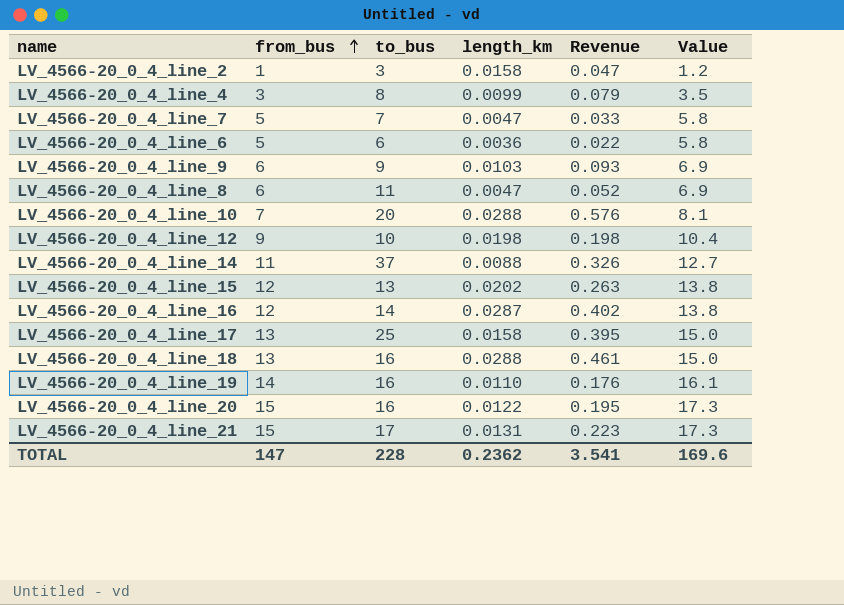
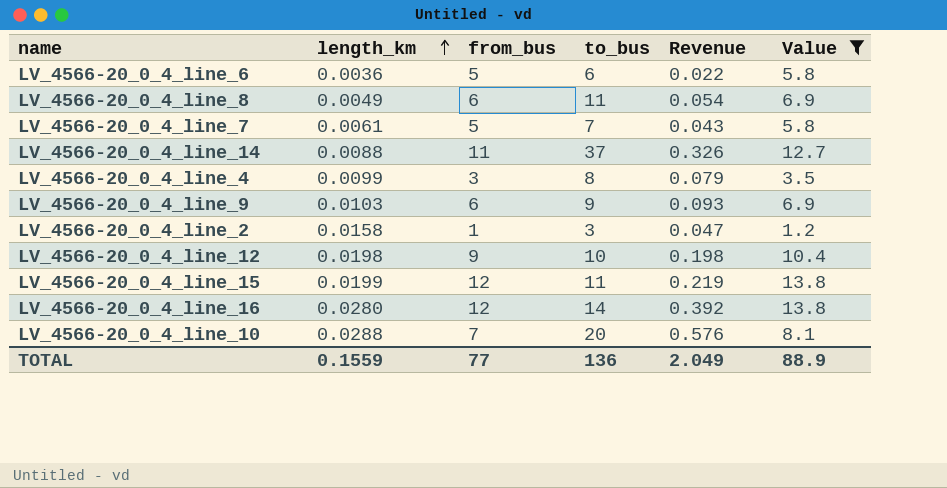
filter: none -> Value <= 13.8
row order: from_bus ascending -> length_km ascending
column length_km | position: 4 -> 2
LV_4566-20_0_4_line_8 | length_km: 0.0047 -> 0.0049
LV_4566-20_0_4_line_8 | Revenue: 0.052 -> 0.054
LV_4566-20_0_4_line_7 | length_km: 0.0047 -> 0.0061
LV_4566-20_0_4_line_7 | Revenue: 0.033 -> 0.043
LV_4566-20_0_4_line_15 | length_km: 0.0202 -> 0.0199
LV_4566-20_0_4_line_15 | to_bus: 13 -> 11
LV_4566-20_0_4_line_15 | Revenue: 0.263 -> 0.219
LV_4566-20_0_4_line_16 | length_km: 0.0287 -> 0.0280
LV_4566-20_0_4_line_16 | Revenue: 0.402 -> 0.392
TOTAL | length_km: 0.2362 -> 0.1559
TOTAL | from_bus: 147 -> 77
TOTAL | to_bus: 228 -> 136
TOTAL | Revenue: 3.541 -> 2.049
TOTAL | Value: 169.6 -> 88.9

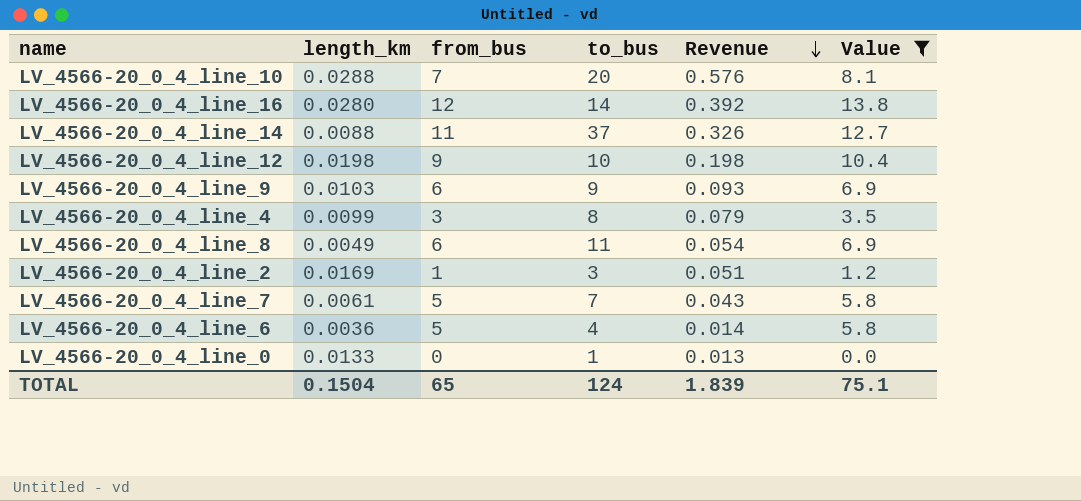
row order: length_km ascending -> Revenue descending
row LV_4566-20_0_4_line_15: 0.0199 | 12 | 11 | 0.219 | 13.8 -> none
LV_4566-20_0_4_line_2 | length_km: 0.0158 -> 0.0169
LV_4566-20_0_4_line_2 | Revenue: 0.047 -> 0.051
LV_4566-20_0_4_line_6 | to_bus: 6 -> 4
LV_4566-20_0_4_line_6 | Revenue: 0.022 -> 0.014
row LV_4566-20_0_4_line_0: none -> 0.0133 | 0 | 1 | 0.013 | 0.0
TOTAL | length_km: 0.1559 -> 0.1504
TOTAL | from_bus: 77 -> 65
TOTAL | to_bus: 136 -> 124
TOTAL | Revenue: 2.049 -> 1.839
TOTAL | Value: 88.9 -> 75.1

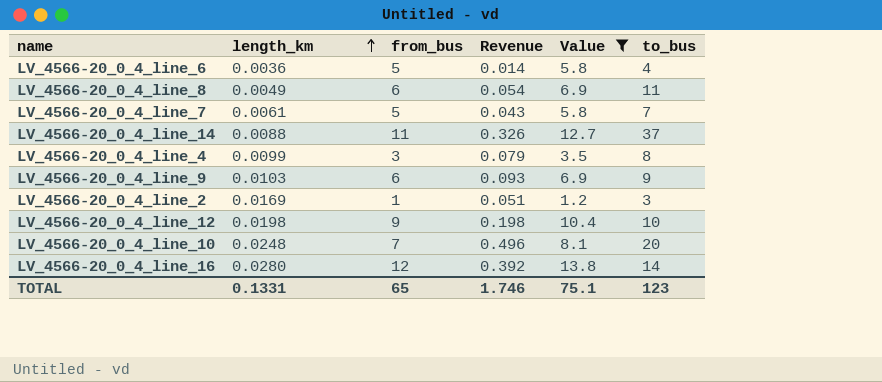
row order: Revenue descending -> length_km ascending
column to_bus | position: 4 -> 6
row LV_4566-20_0_4_line_0: 0.0133 | 0 | 1 | 0.013 | 0.0 -> none
LV_4566-20_0_4_line_10 | length_km: 0.0288 -> 0.0248
LV_4566-20_0_4_line_10 | Revenue: 0.576 -> 0.496
TOTAL | length_km: 0.1504 -> 0.1331
TOTAL | Revenue: 1.839 -> 1.746
TOTAL | to_bus: 124 -> 123

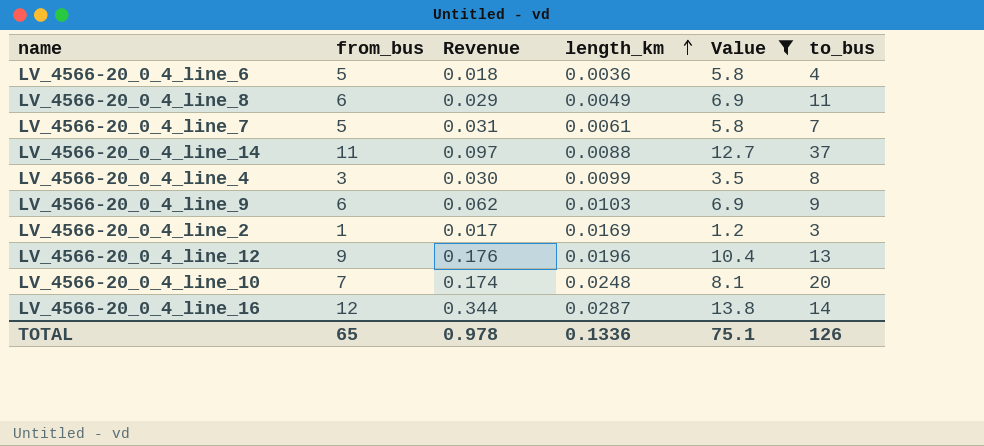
column Revenue | formula: [length_km] * [to_bus] -> [from_bus] * [length_km]
column length_km | position: 2 -> 4
LV_4566-20_0_4_line_12 | length_km: 0.0198 -> 0.0196
LV_4566-20_0_4_line_12 | to_bus: 10 -> 13
LV_4566-20_0_4_line_16 | length_km: 0.0280 -> 0.0287
TOTAL | Revenue: 1.746 -> 0.978
TOTAL | length_km: 0.1331 -> 0.1336
TOTAL | to_bus: 123 -> 126

